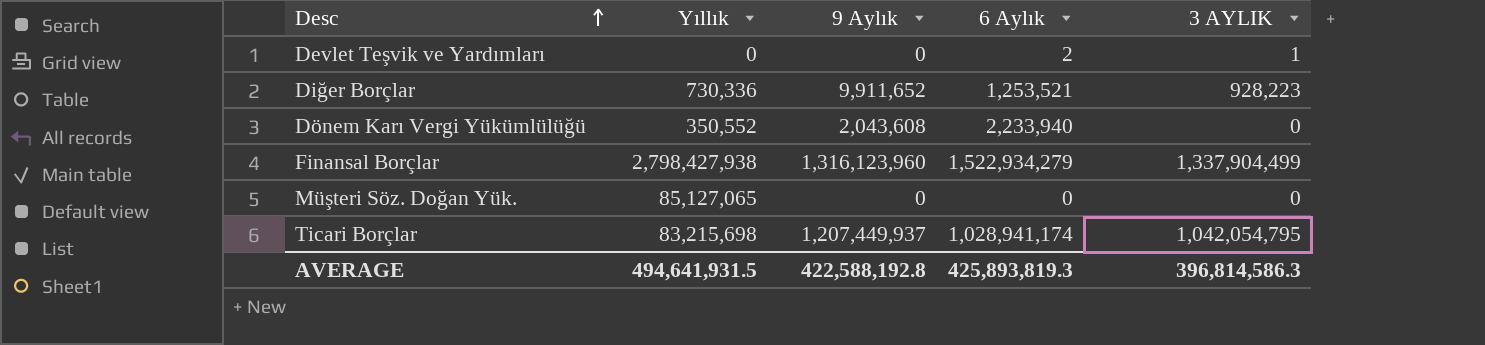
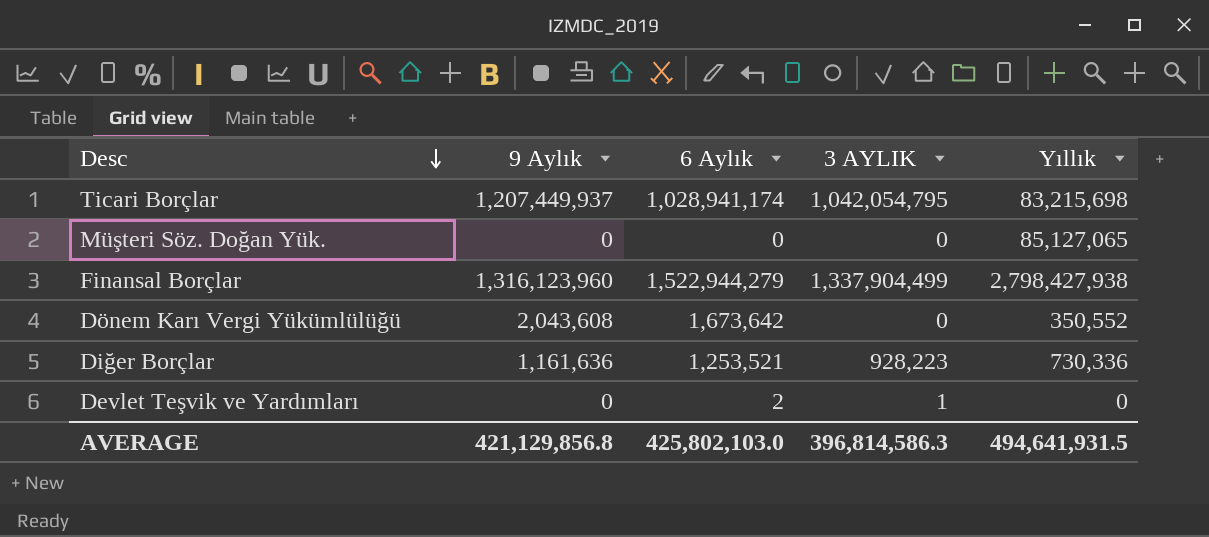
row order: Desc ascending -> Desc descending
column Yıllık | position: 2 -> 5
Finansal Borçlar | 6 Aylık: 1,522,934,279 -> 1,522,944,279
Dönem Karı Vergi Yükümlülüğü | 6 Aylık: 2,233,940 -> 1,673,642
Diğer Borçlar | 9 Aylık: 9,911,652 -> 1,161,636
AVERAGE | 9 Aylık: 422,588,192.8 -> 421,129,856.8
AVERAGE | 6 Aylık: 425,893,819.3 -> 425,802,103.0

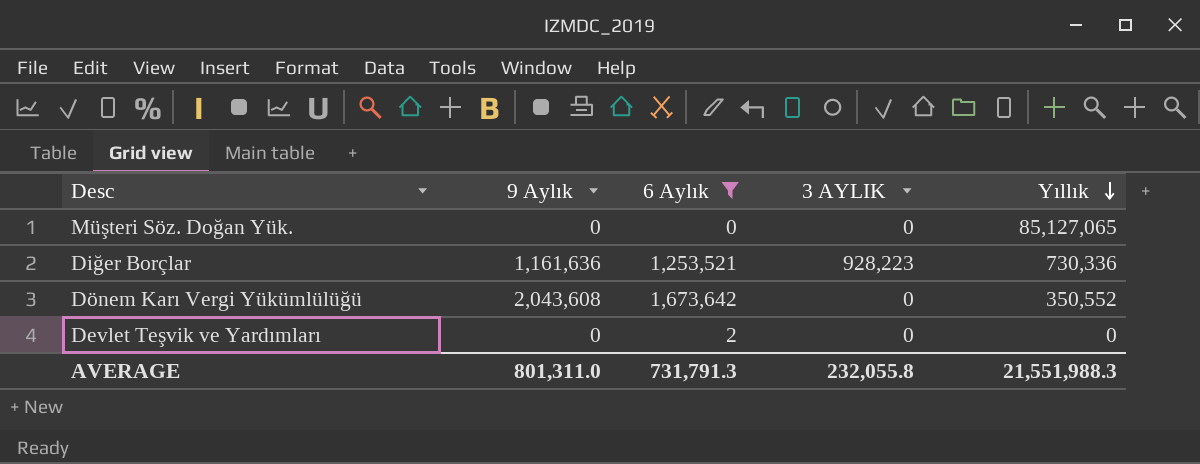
filter: none -> 6 Aylık <= 1,673,642
row order: Desc descending -> Yıllık descending
Devlet Teşvik ve Yardımları | 3 AYLIK: 1 -> 0
AVERAGE | 9 Aylık: 421,129,856.8 -> 801,311.0
AVERAGE | 6 Aylık: 425,802,103.0 -> 731,791.3
AVERAGE | 3 AYLIK: 396,814,586.3 -> 232,055.8
AVERAGE | Yıllık: 494,641,931.5 -> 21,551,988.3

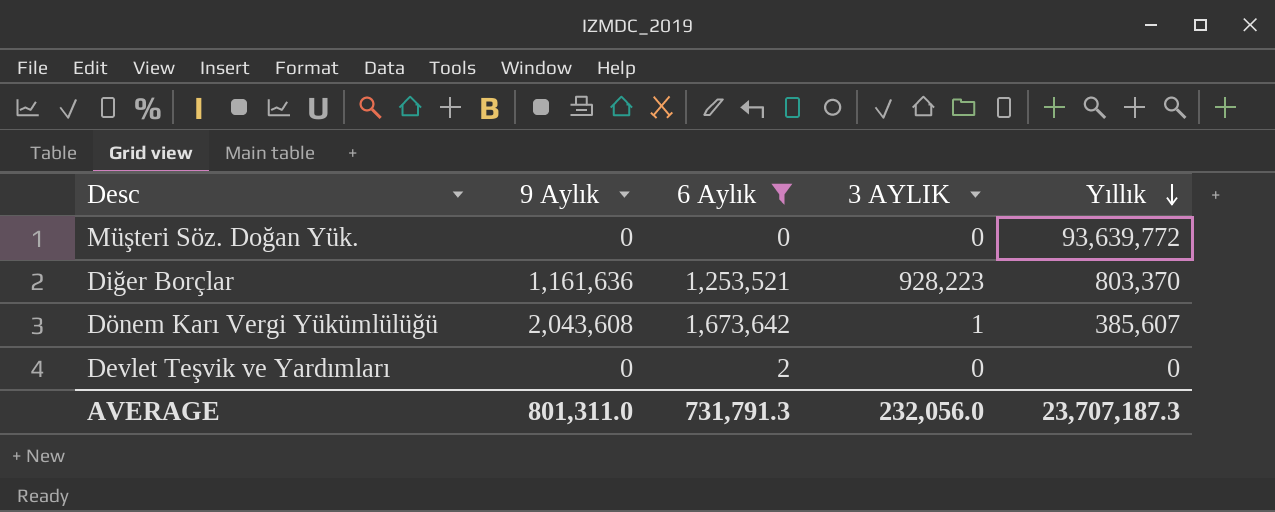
Müşteri Söz. Doğan Yük. | Yıllık: 85,127,065 -> 93,639,772
Diğer Borçlar | Yıllık: 730,336 -> 803,370
Dönem Karı Vergi Yükümlülüğü | 3 AYLIK: 0 -> 1
Dönem Karı Vergi Yükümlülüğü | Yıllık: 350,552 -> 385,607
AVERAGE | 3 AYLIK: 232,055.8 -> 232,056.0
AVERAGE | Yıllık: 21,551,988.3 -> 23,707,187.3

